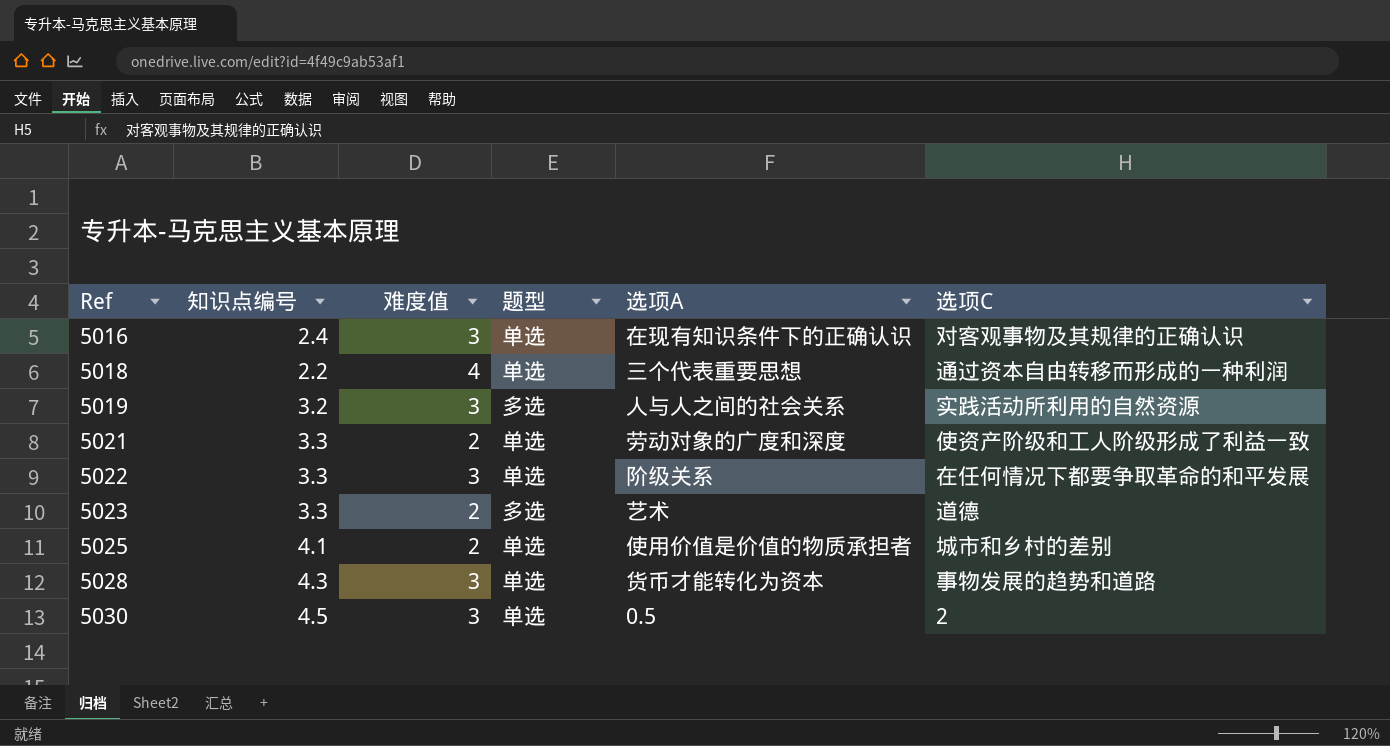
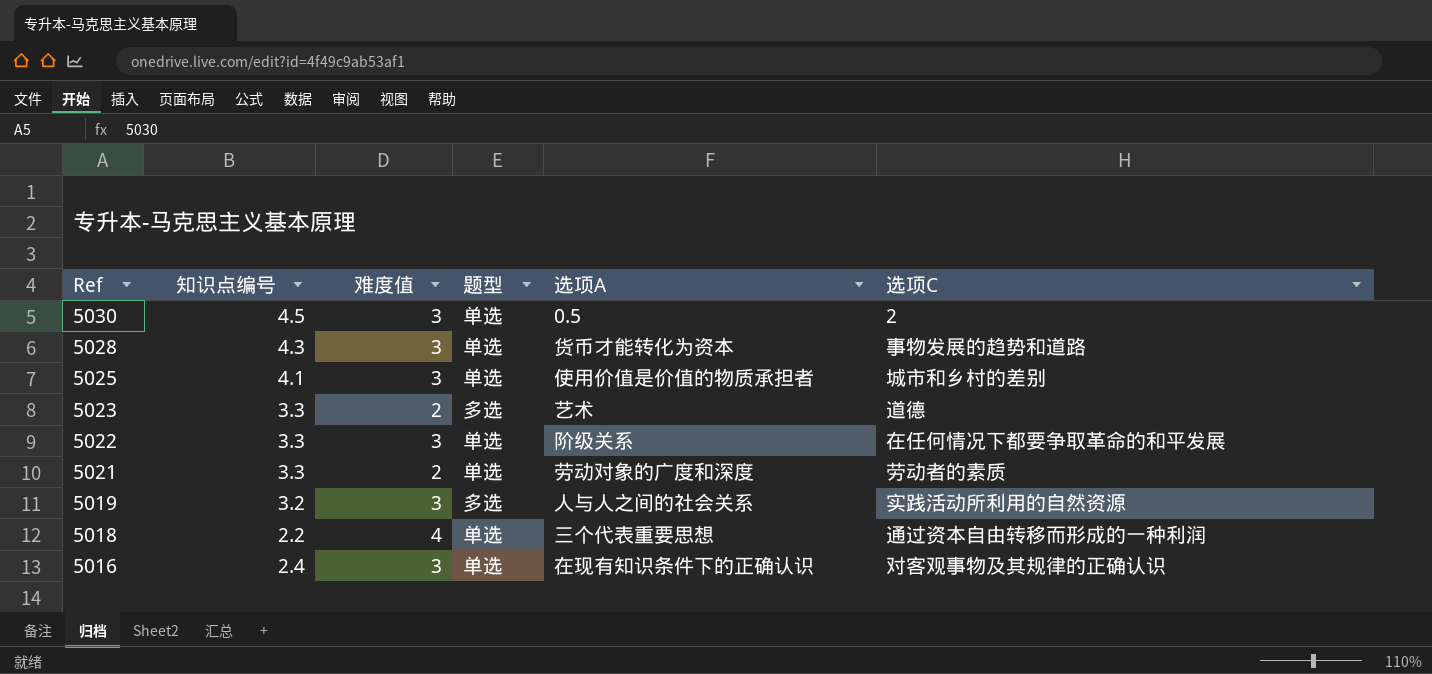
row order: Ref ascending -> Ref descending
5025 | 难度值: 2 -> 3
5021 | 选项C: 使资产阶级和工人阶级形成了利益一致 -> 劳动者的素质

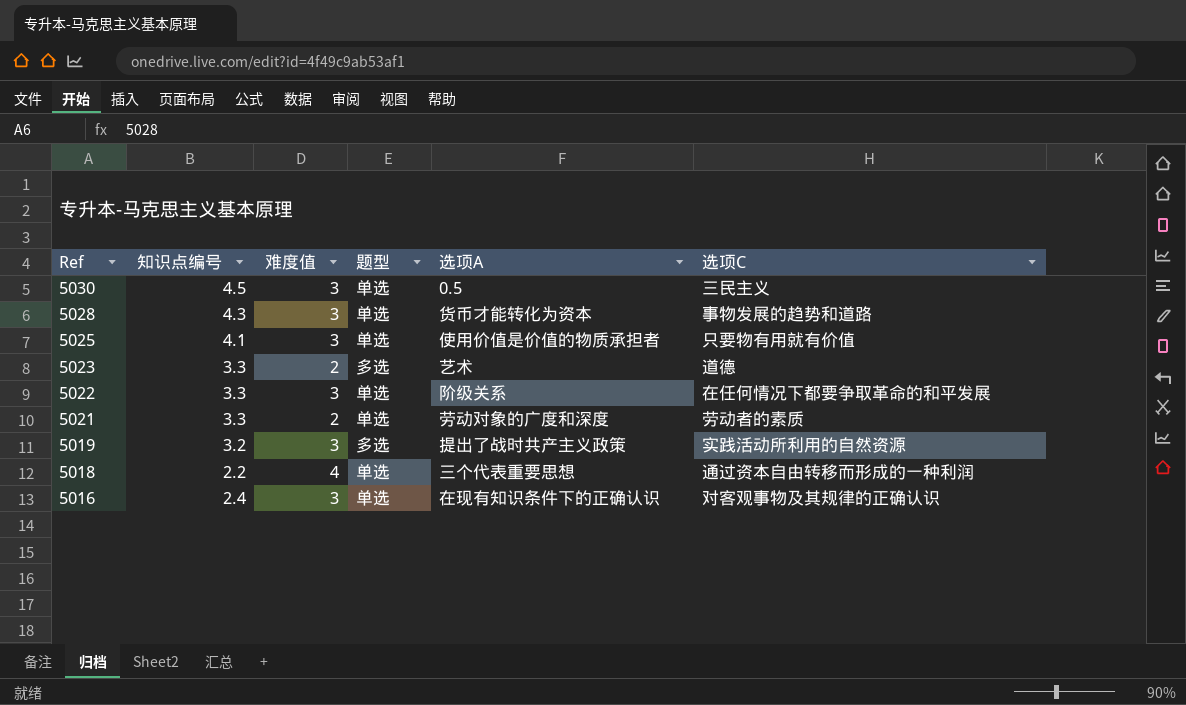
5030 | 选项C: 2 -> 三民主义
5025 | 选项C: 城市和乡村的差别 -> 只要物有用就有价值
5019 | 选项A: 人与人之间的社会关系 -> 提出了战时共产主义政策

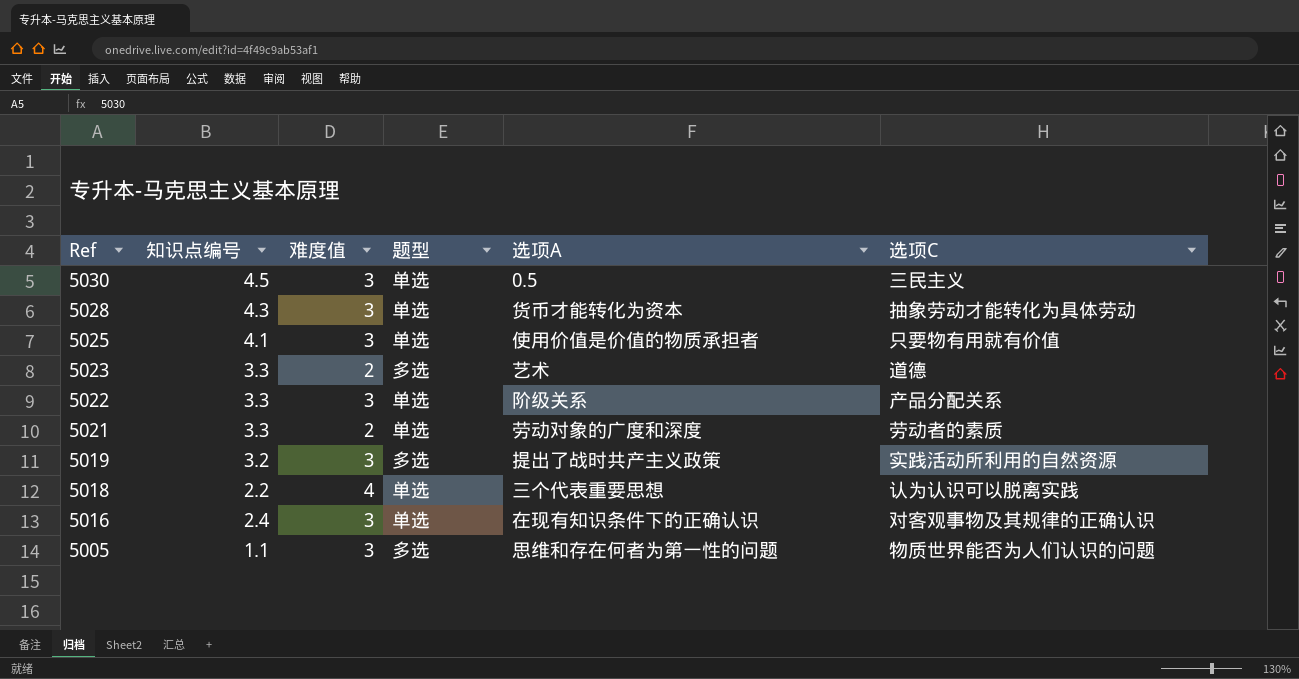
5028 | 选项C: 事物发展的趋势和道路 -> 抽象劳动才能转化为具体劳动
5022 | 选项C: 在任何情况下都要争取革命的和平发展 -> 产品分配关系
5018 | 选项C: 通过资本自由转移而形成的一种利润 -> 认为认识可以脱离实践
row 5005: none -> 1.1 | 3 | 多选 | 思维和存在何者为第一性的问题 | 物质世界能否为人们认识的问题

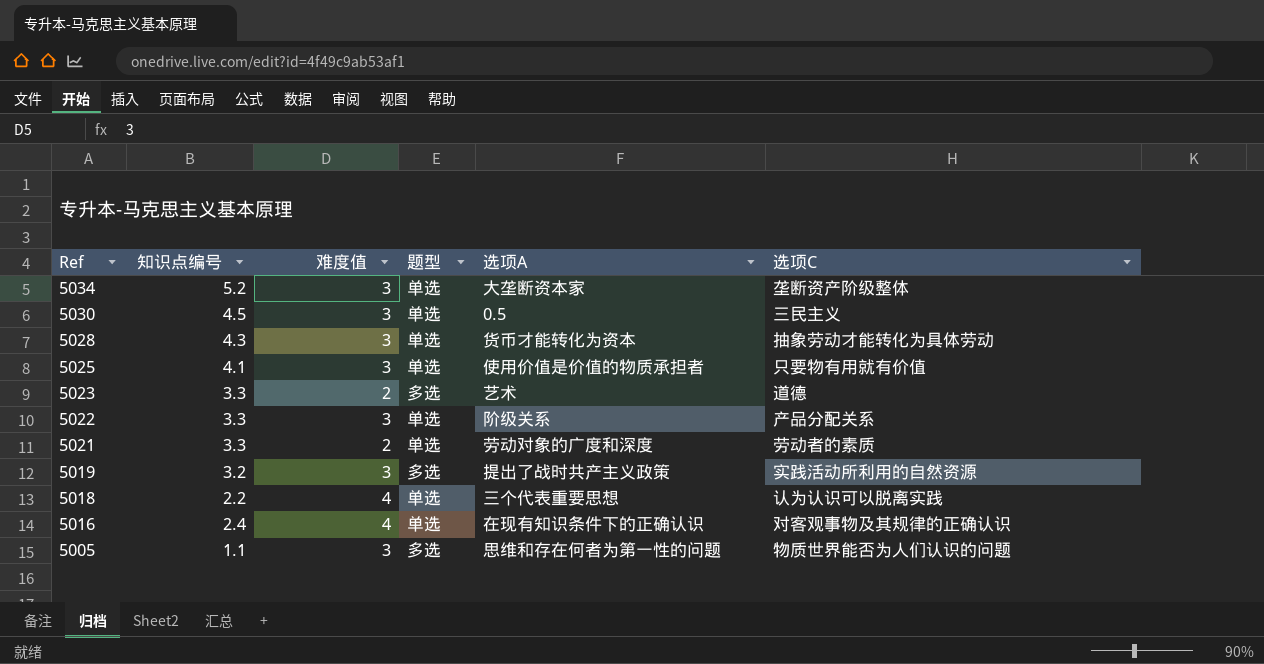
row 5034: none -> 5.2 | 3 | 单选 | 大垄断资本家 | 垄断资产阶级整体
5016 | 难度值: 3 -> 4

